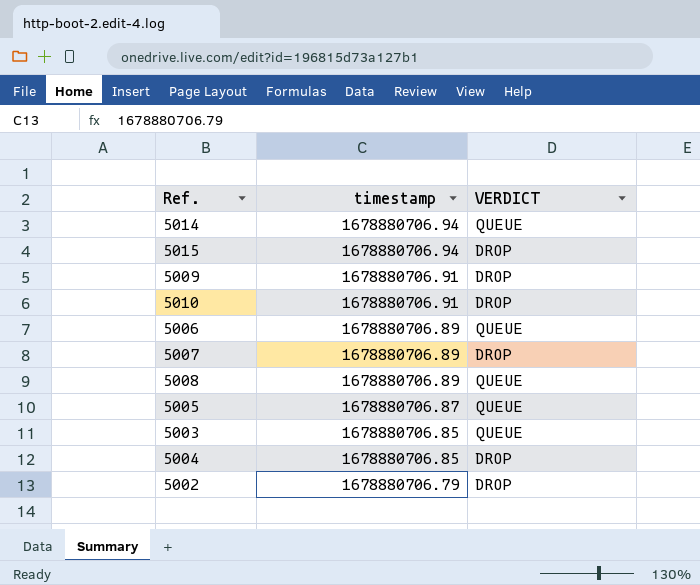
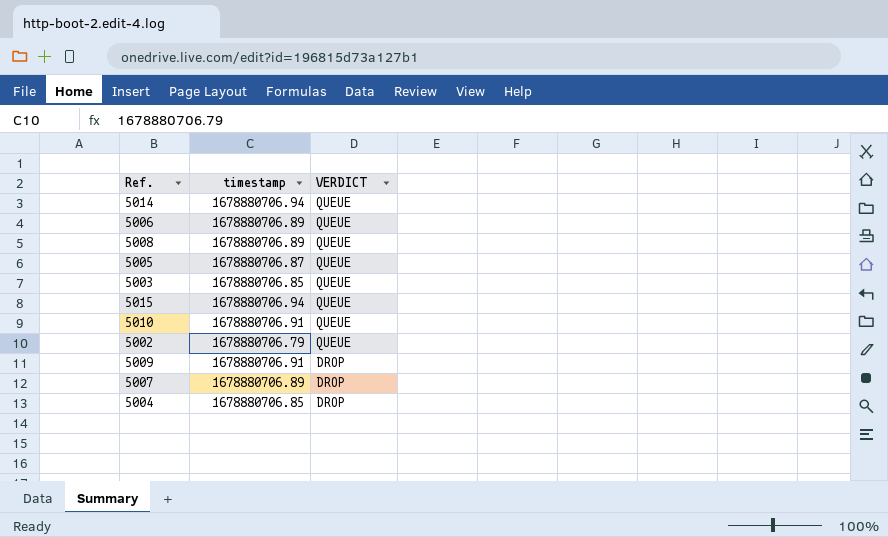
row order: timestamp descending -> VERDICT descending
5015 | VERDICT: DROP -> QUEUE
5010 | VERDICT: DROP -> QUEUE
5002 | VERDICT: DROP -> QUEUE

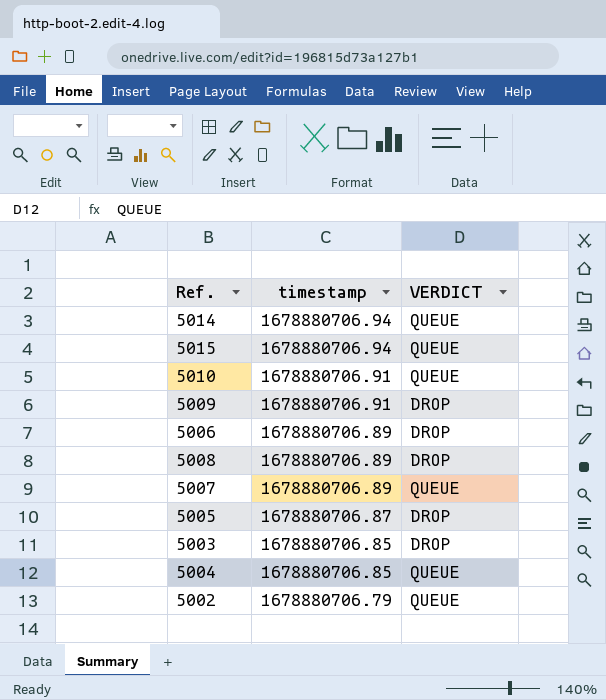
row order: VERDICT descending -> timestamp descending
5006 | VERDICT: QUEUE -> DROP
5008 | VERDICT: QUEUE -> DROP
5007 | VERDICT: DROP -> QUEUE
5005 | VERDICT: QUEUE -> DROP
5003 | VERDICT: QUEUE -> DROP
5004 | VERDICT: DROP -> QUEUE

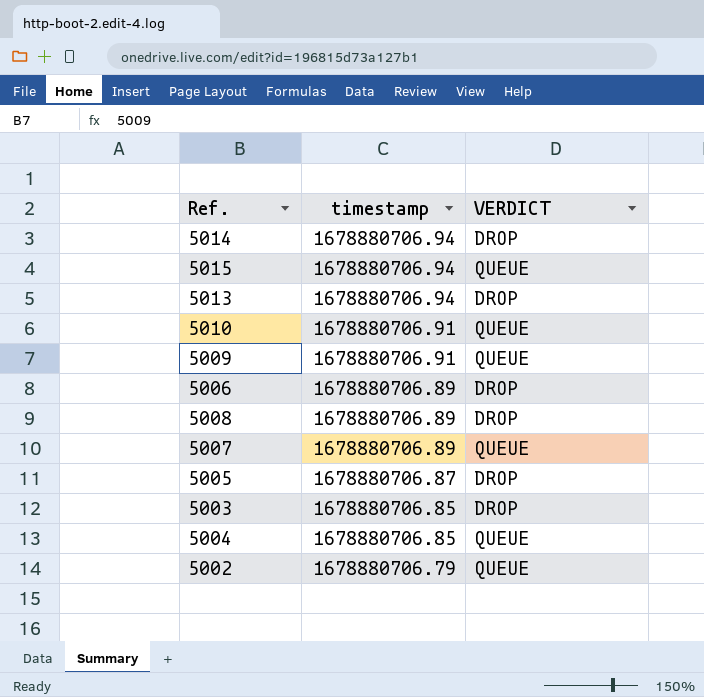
5014 | VERDICT: QUEUE -> DROP
row 5013: none -> 1678880706.94 | DROP
5009 | VERDICT: DROP -> QUEUE

